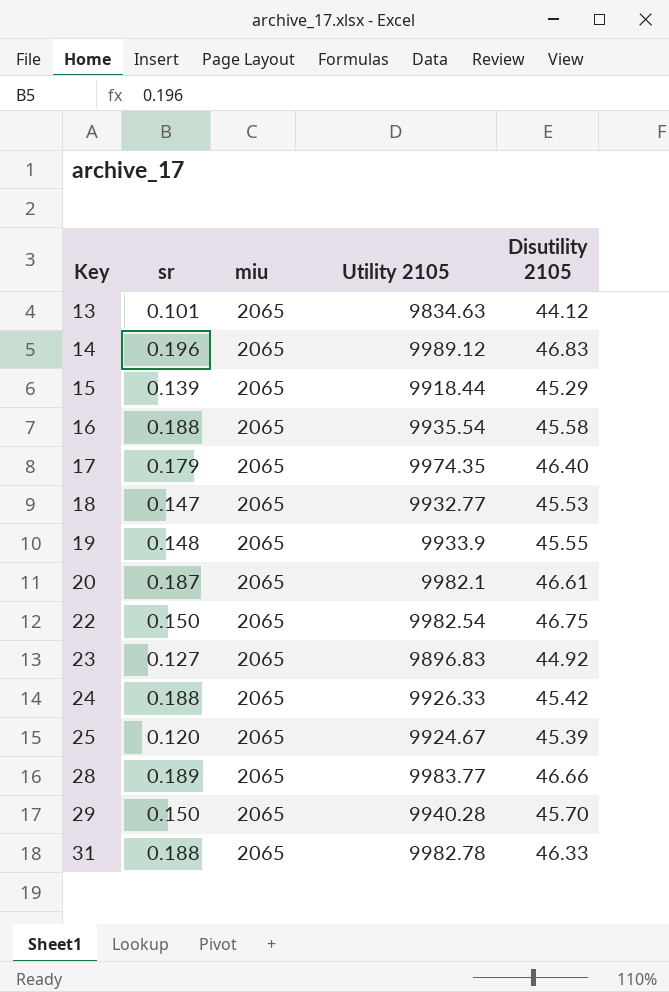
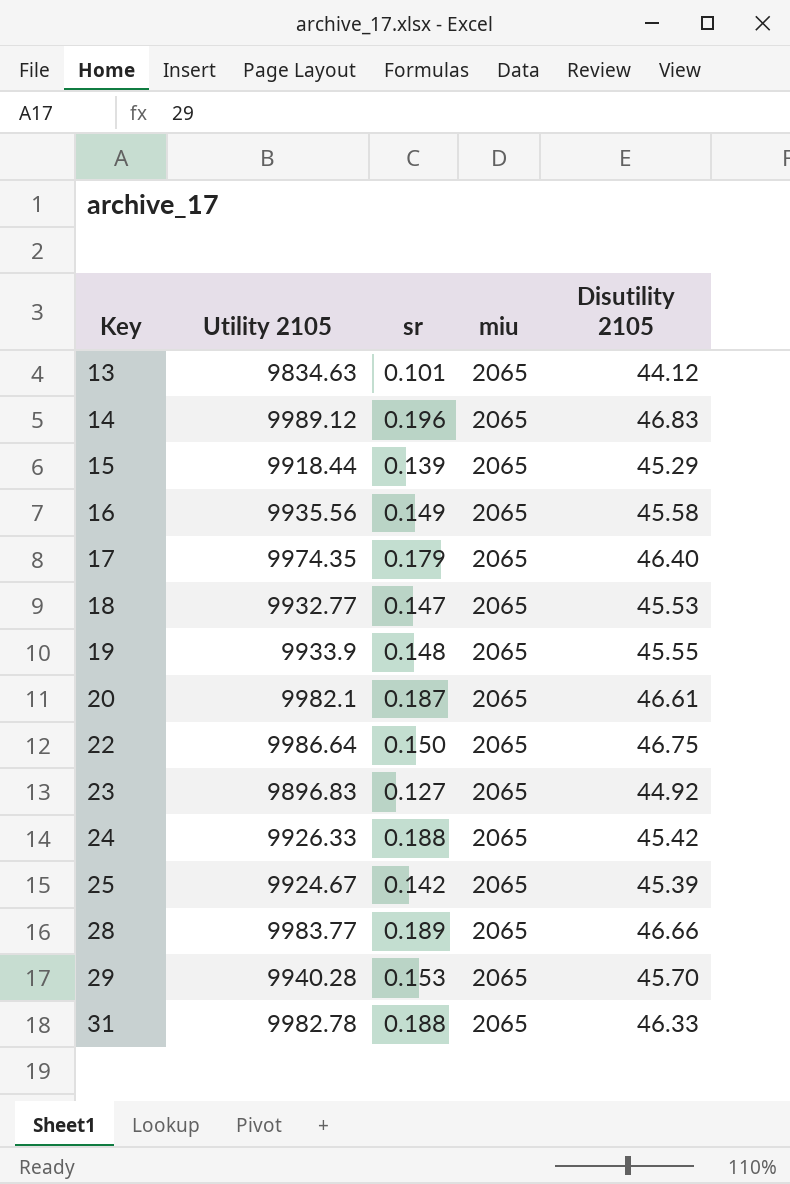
column Utility 2105 | position: 4 -> 2
16 | Utility 2105: 9935.54 -> 9935.56
16 | sr: 0.188 -> 0.149
22 | Utility 2105: 9982.54 -> 9986.64
25 | sr: 0.120 -> 0.142
29 | sr: 0.150 -> 0.153

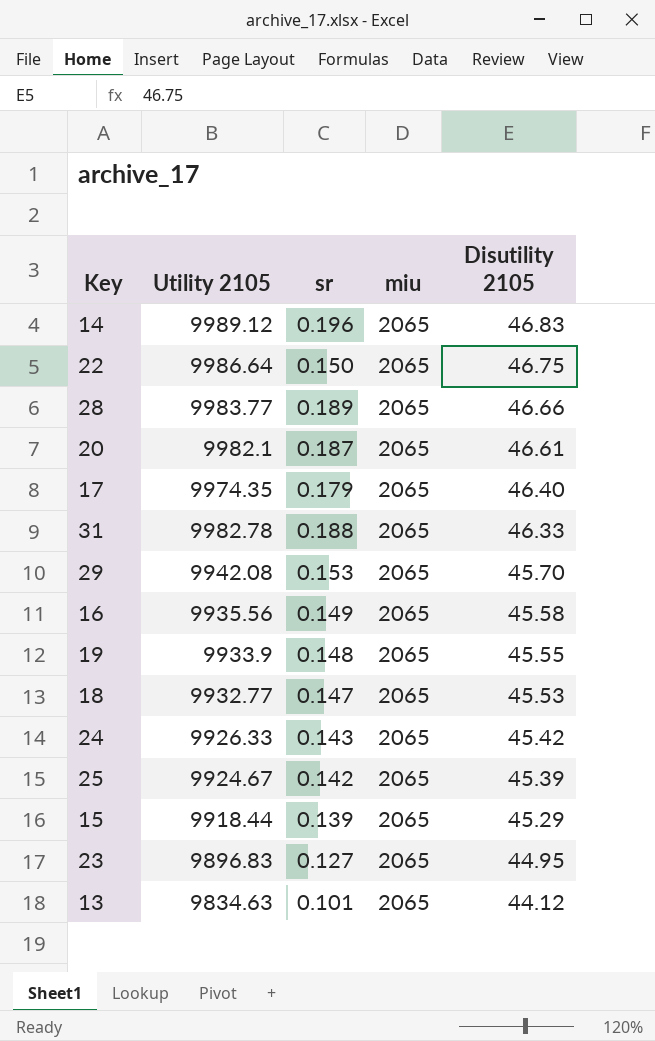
row order: Key ascending -> Disutility 2105 descending
29 | Utility 2105: 9940.28 -> 9942.08
24 | sr: 0.188 -> 0.143
23 | Disutility 2105: 44.92 -> 44.95

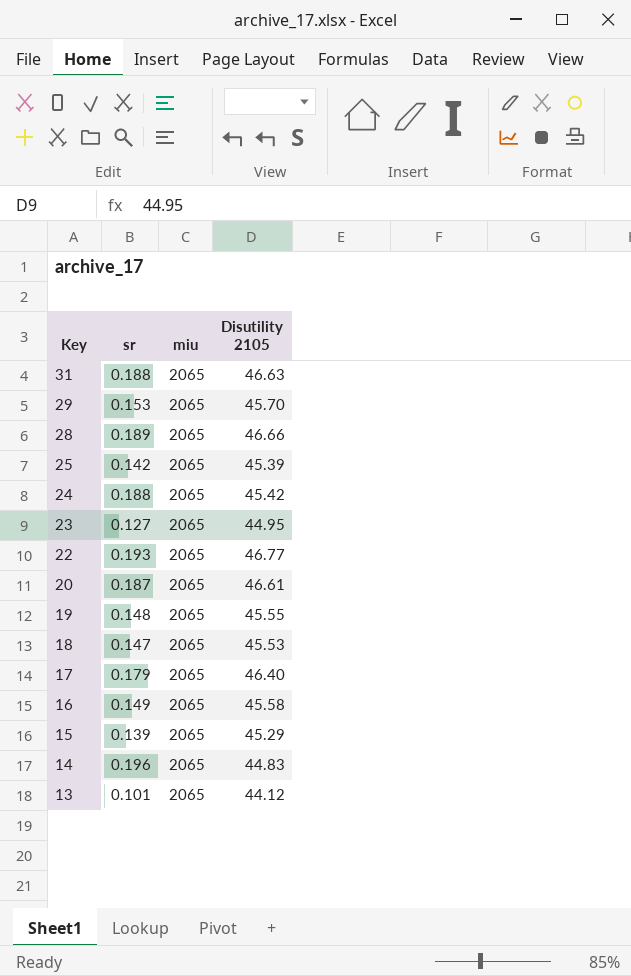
row order: Disutility 2105 descending -> Key descending
column Utility 2105 | position: 2 -> none
31 | Disutility 2105: 46.33 -> 46.63
24 | sr: 0.143 -> 0.188
22 | sr: 0.150 -> 0.193
22 | Disutility 2105: 46.75 -> 46.77
14 | Disutility 2105: 46.83 -> 44.83

